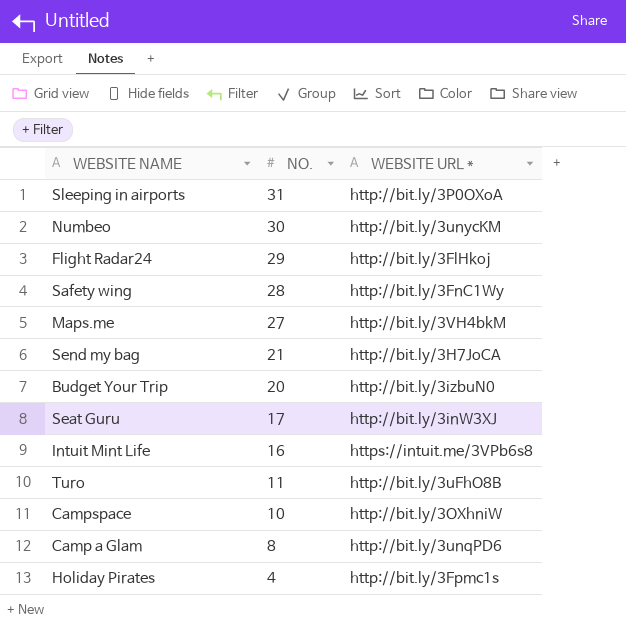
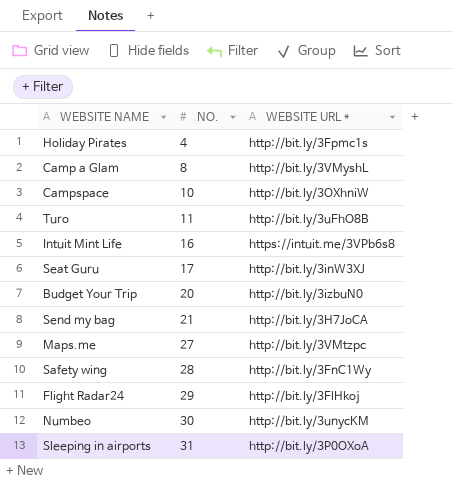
row order: NO. descending -> NO. ascending
Camp a Glam | WEBSITE URL *: http://bit.ly/3unqPD6 -> http://bit.ly/3VMyshL
Maps.me | WEBSITE URL *: http://bit.ly/3VH4bkM -> http://bit.ly/3VMtzpc

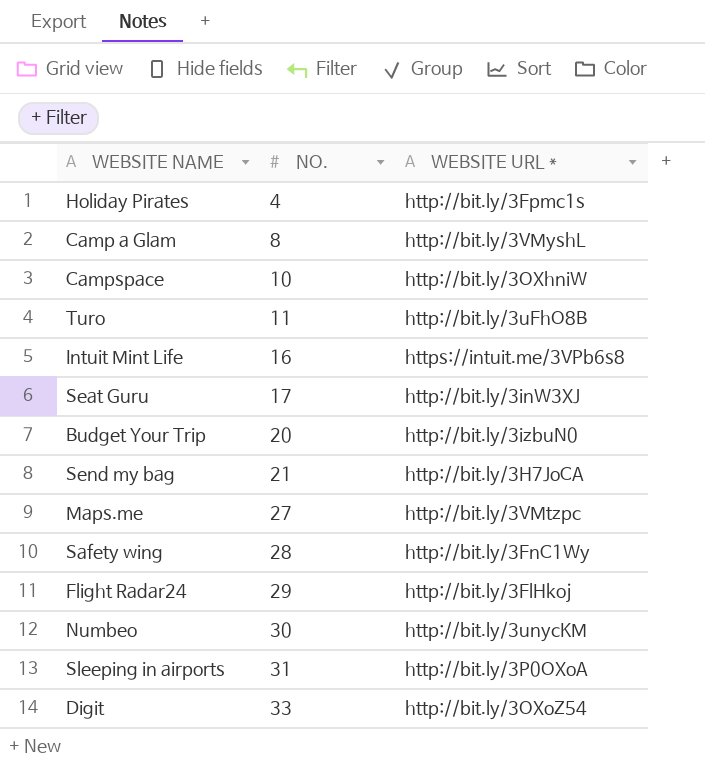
row Digit: none -> 33 | http://bit.ly/3OXoZ54

